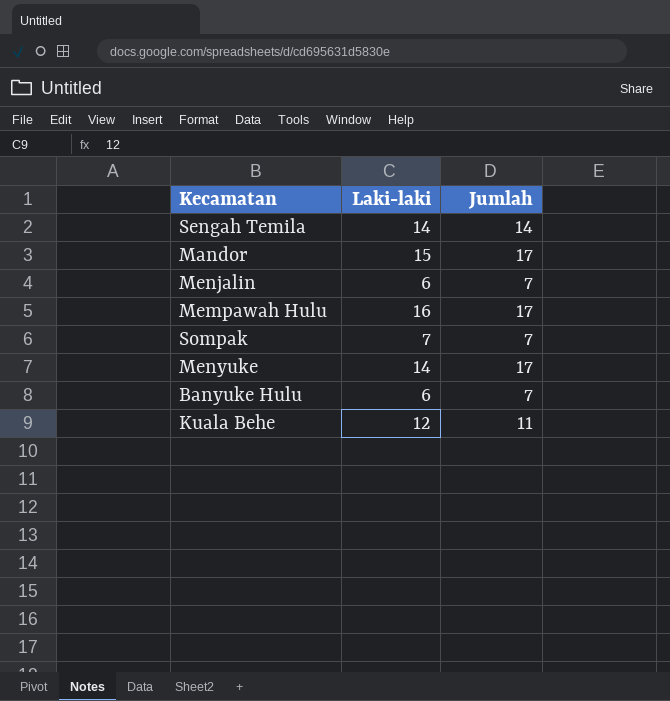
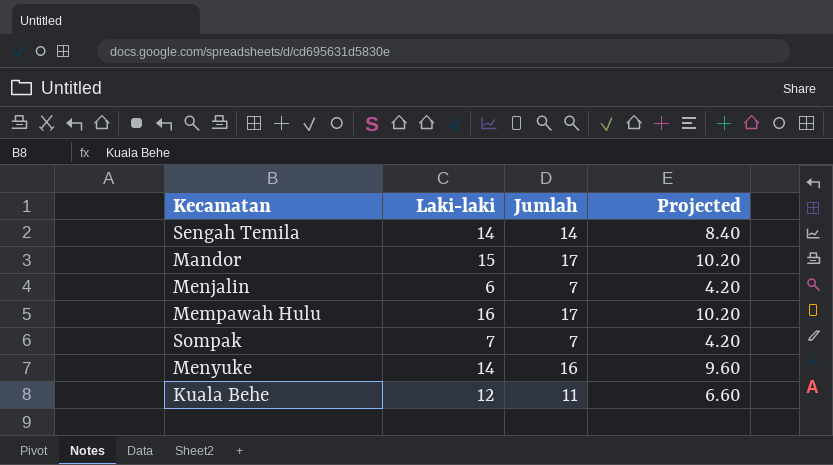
column Projected | formula: none -> [Jumlah] * 0.6
row Banyuke Hulu: 6 | 7 -> none
Menyuke | Jumlah: 17 -> 16

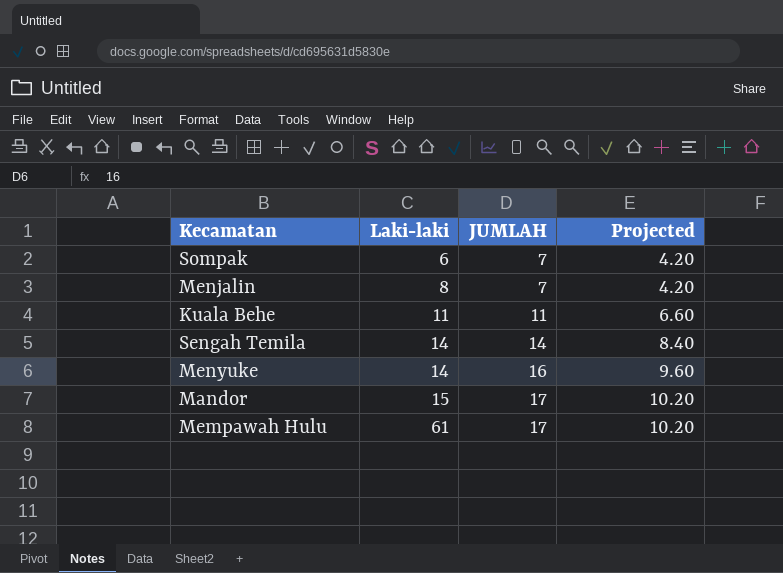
row order: none -> Laki-laki ascending
column name: Jumlah -> JUMLAH
Sompak | Laki-laki: 7 -> 6
Menjalin | Laki-laki: 6 -> 8
Kuala Behe | Laki-laki: 12 -> 11
Mempawah Hulu | Laki-laki: 16 -> 61

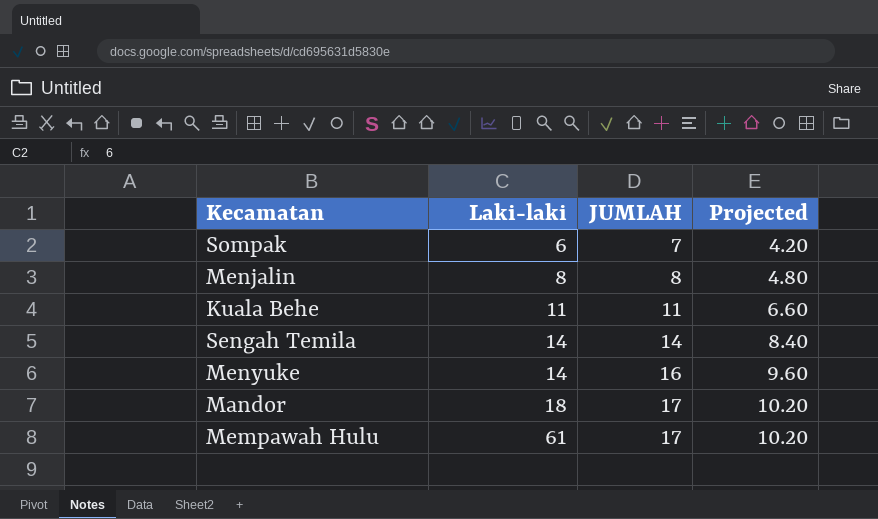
Menjalin | JUMLAH: 7 -> 8
Menjalin | Projected: 4.20 -> 4.80
Mandor | Laki-laki: 15 -> 18

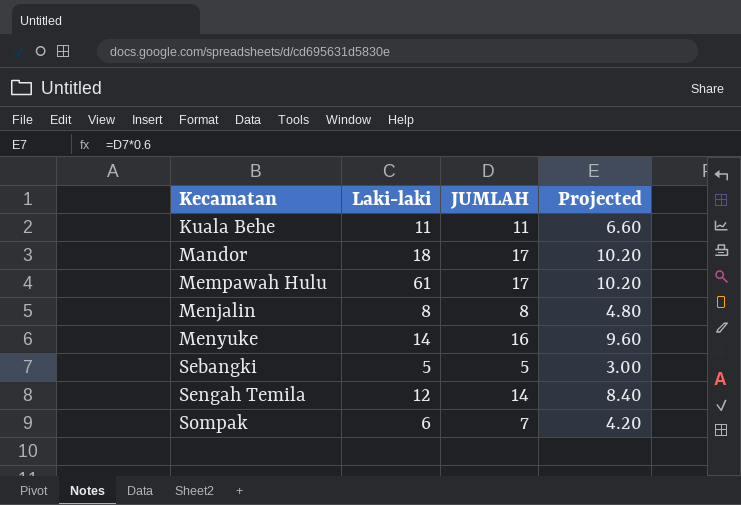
row order: Laki-laki ascending -> Kecamatan ascending
row Sebangki: none -> 5 | 5 | 3.00
Sengah Temila | Laki-laki: 14 -> 12

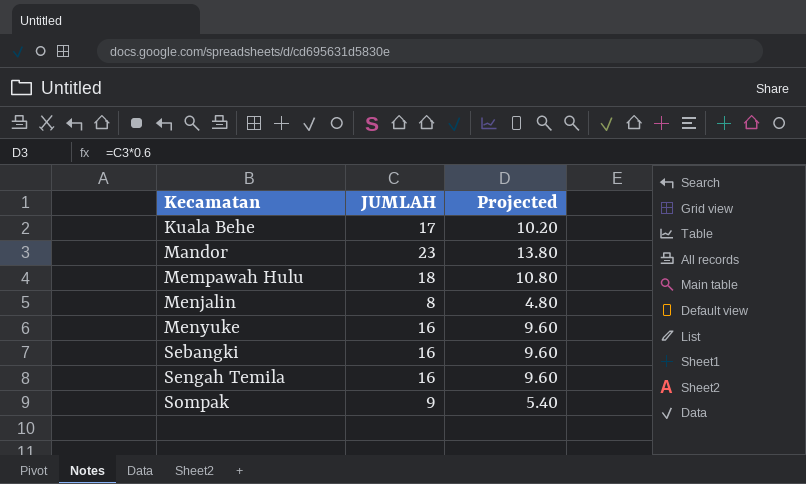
column Laki-laki | position: 2 -> none
Kuala Behe | JUMLAH: 11 -> 17
Kuala Behe | Projected: 6.60 -> 10.20
Mandor | JUMLAH: 17 -> 23
Mandor | Projected: 10.20 -> 13.80
Mempawah Hulu | JUMLAH: 17 -> 18
Mempawah Hulu | Projected: 10.20 -> 10.80
Sebangki | JUMLAH: 5 -> 16
Sebangki | Projected: 3.00 -> 9.60
Sengah Temila | JUMLAH: 14 -> 16
Sengah Temila | Projected: 8.40 -> 9.60
Sompak | JUMLAH: 7 -> 9
Sompak | Projected: 4.20 -> 5.40

